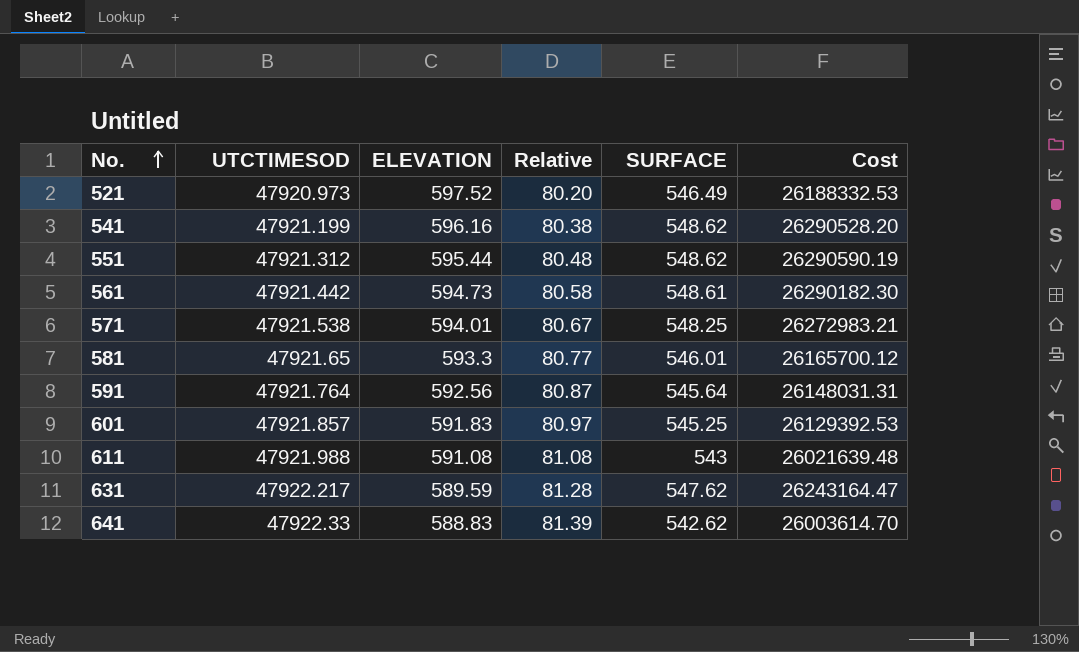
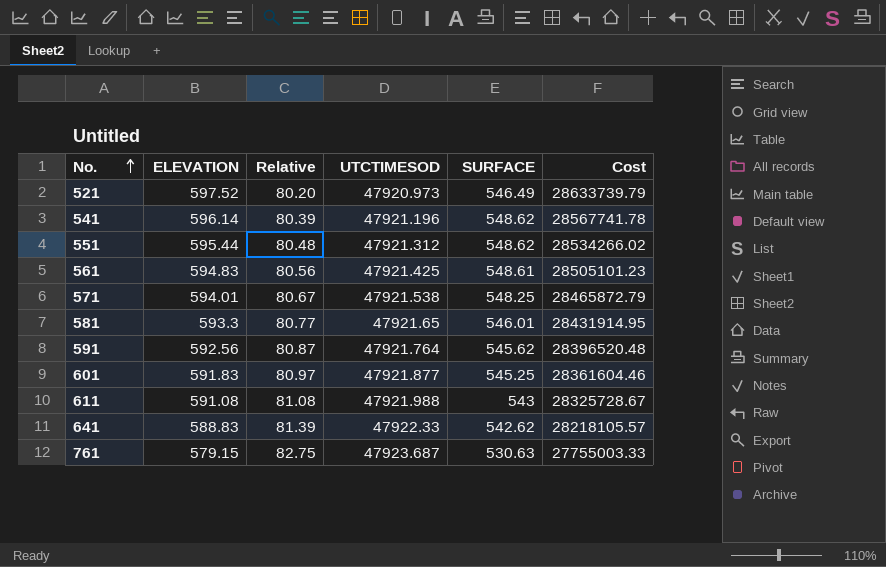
column UTCTIMESOD | position: 2 -> 4
column Cost | formula: [UTCTIMESOD] * [SURFACE] -> [ELEVATION] * [UTCTIMESOD]
row 631: 47922.217 | 589.59 | 81.28 | 547.62 | 26243164.47 -> none
541 | ELEVATION: 596.16 -> 596.14
541 | Relative: 80.38 -> 80.39
541 | UTCTIMESOD: 47921.199 -> 47921.196
561 | ELEVATION: 594.73 -> 594.83
561 | Relative: 80.58 -> 80.56
561 | UTCTIMESOD: 47921.442 -> 47921.425
591 | SURFACE: 545.64 -> 545.62
601 | UTCTIMESOD: 47921.857 -> 47921.877
row 761: none -> 579.15 | 82.75 | 47923.687 | 530.63 | 27755003.33

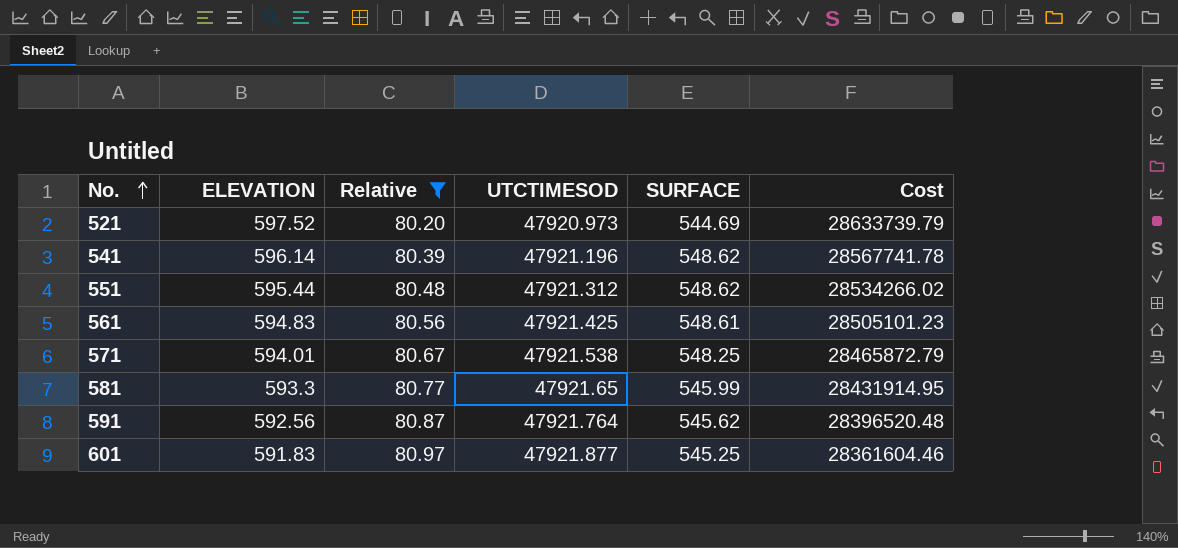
filter: none -> Relative <= 80.97
521 | SURFACE: 546.49 -> 544.69
581 | SURFACE: 546.01 -> 545.99

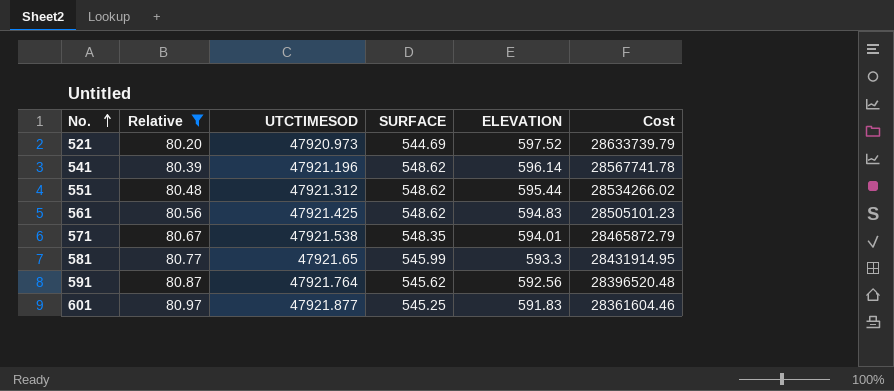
column ELEVATION | position: 2 -> 5
561 | SURFACE: 548.61 -> 548.62
571 | SURFACE: 548.25 -> 548.35

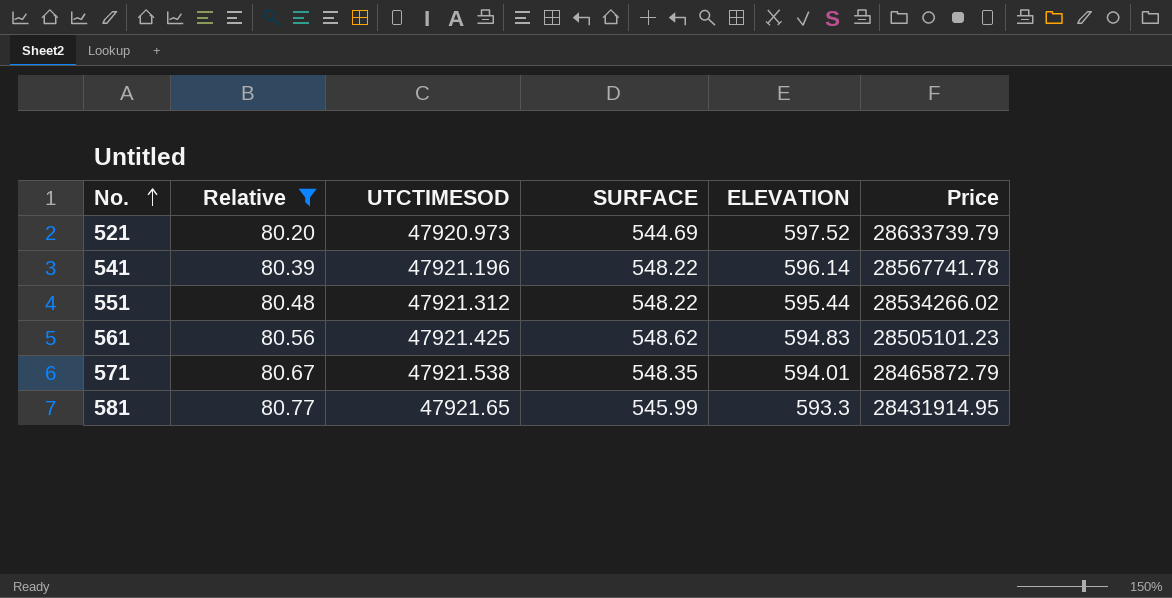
column name: Cost -> Price
row 591: 80.87 | 47921.764 | 545.62 | 592.56 | 28396520.48 -> none
row 601: 80.97 | 47921.877 | 545.25 | 591.83 | 28361604.46 -> none
541 | SURFACE: 548.62 -> 548.22
551 | SURFACE: 548.62 -> 548.22

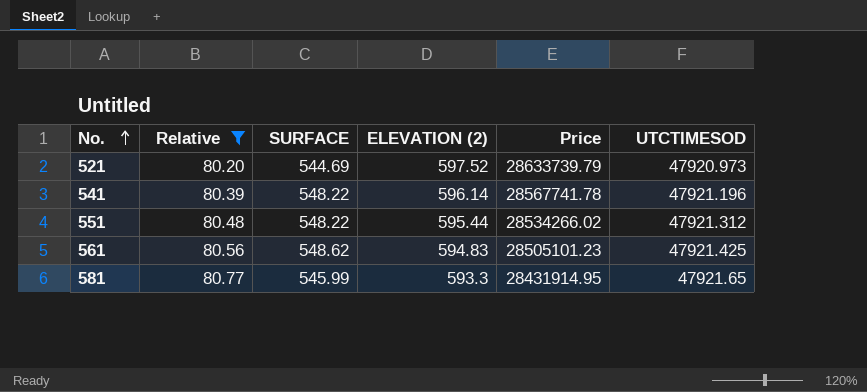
column name: ELEVATION -> ELEVATION (2)
column UTCTIMESOD | position: 3 -> 6
row 571: 80.67 | 47921.538 | 548.35 | 594.01 | 28465872.79 -> none

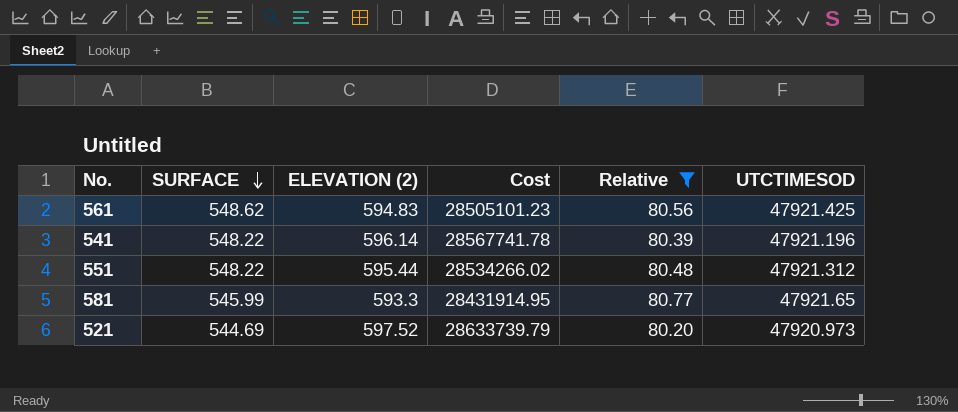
row order: No. ascending -> SURFACE descending
column name: Price -> Cost
column Relative | position: 2 -> 5

